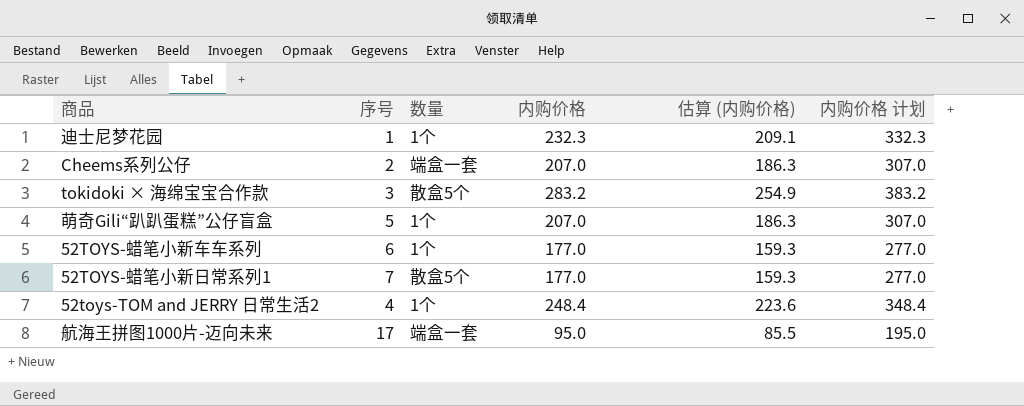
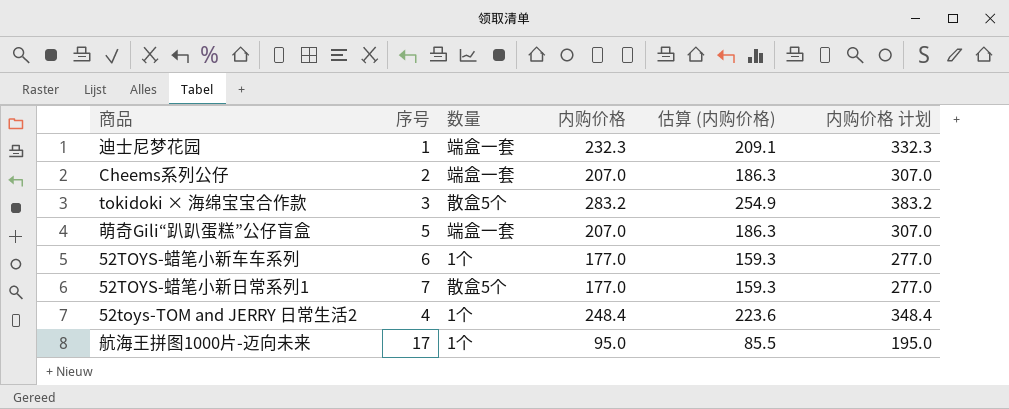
迪士尼梦花园 | 数量: 1个 -> 端盒一套
萌奇Gili“趴趴蛋糕”公仔盲盒 | 数量: 1个 -> 端盒一套
航海王拼图1000片-迈向未来 | 数量: 端盒一套 -> 1个

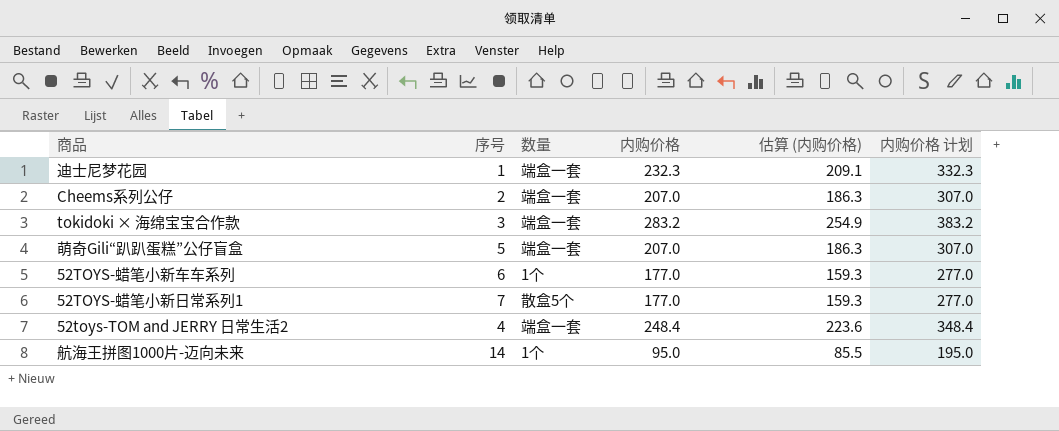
tokidoki × 海绵宝宝合作款 | 数量: 散盒5个 -> 端盒一套
52toys-TOM and JERRY 日常生活2 | 数量: 1个 -> 端盒一套
航海王拼图1000片-迈向未来 | 序号: 17 -> 14

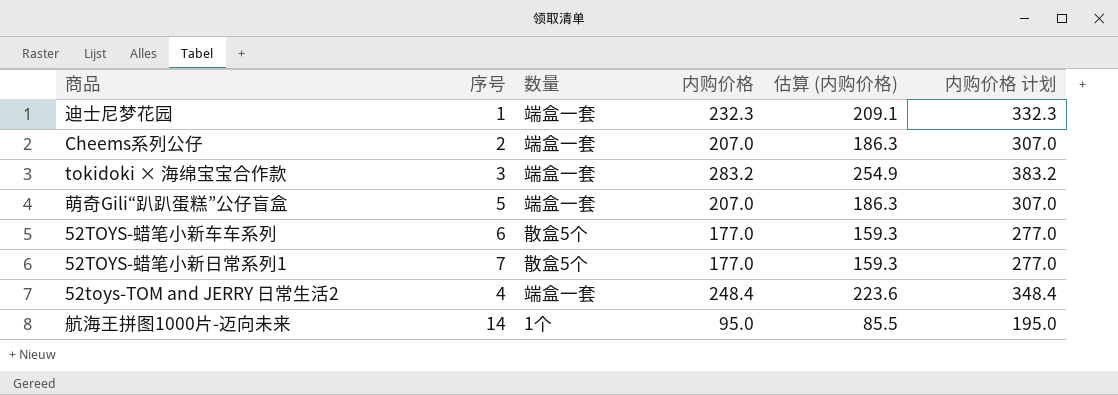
52TOYS-蜡笔小新车车系列 | 数量: 1个 -> 散盒5个

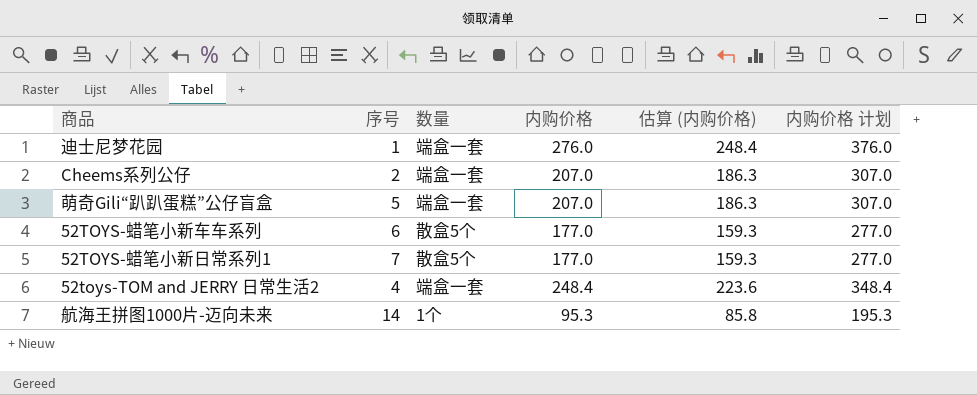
row tokidoki × 海绵宝宝合作款: 3 | 端盒一套 | 283.2 | 254.9 | 383.2 -> none
迪士尼梦花园 | 内购价格: 232.3 -> 276.0
迪士尼梦花园 | 估算 (内购价格): 209.1 -> 248.4
迪士尼梦花园 | 内购价格 计划: 332.3 -> 376.0
航海王拼图1000片-迈向未来 | 内购价格: 95.0 -> 95.3
航海王拼图1000片-迈向未来 | 估算 (内购价格): 85.5 -> 85.8
航海王拼图1000片-迈向未来 | 内购价格 计划: 195.0 -> 195.3

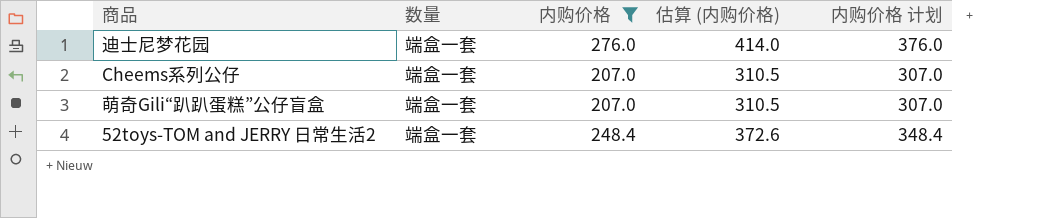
filter: none -> 内购价格 >= 207.0
column 序号 | position: 2 -> none
column 估算 (内购价格) | formula: [内购价格] * 0.9 -> [内购价格] * 1.5

